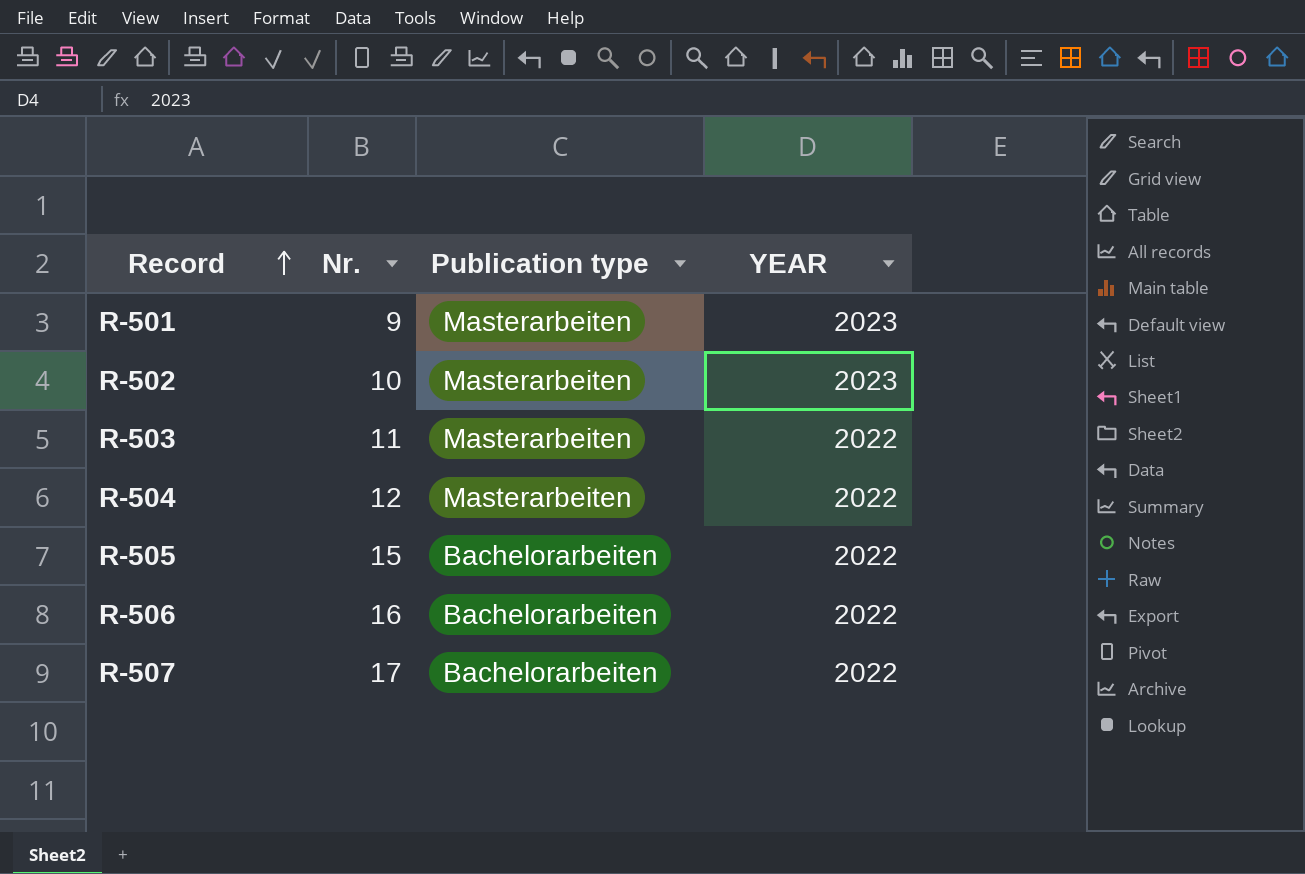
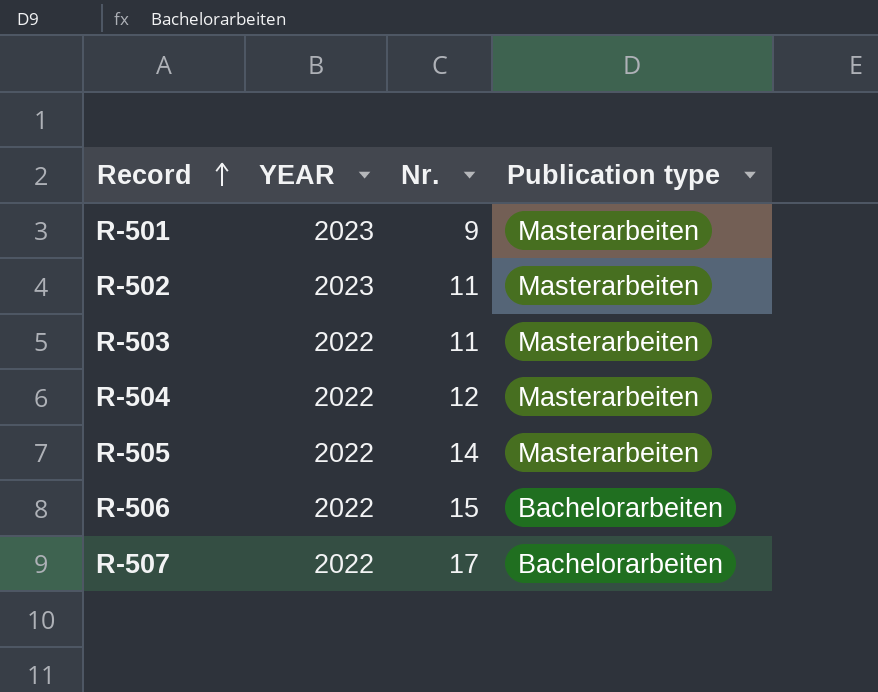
column YEAR | position: 4 -> 2
R-502 | Nr.: 10 -> 11
R-505 | Nr.: 15 -> 14
R-505 | Publication type: Bachelorarbeiten -> Masterarbeiten
R-506 | Nr.: 16 -> 15

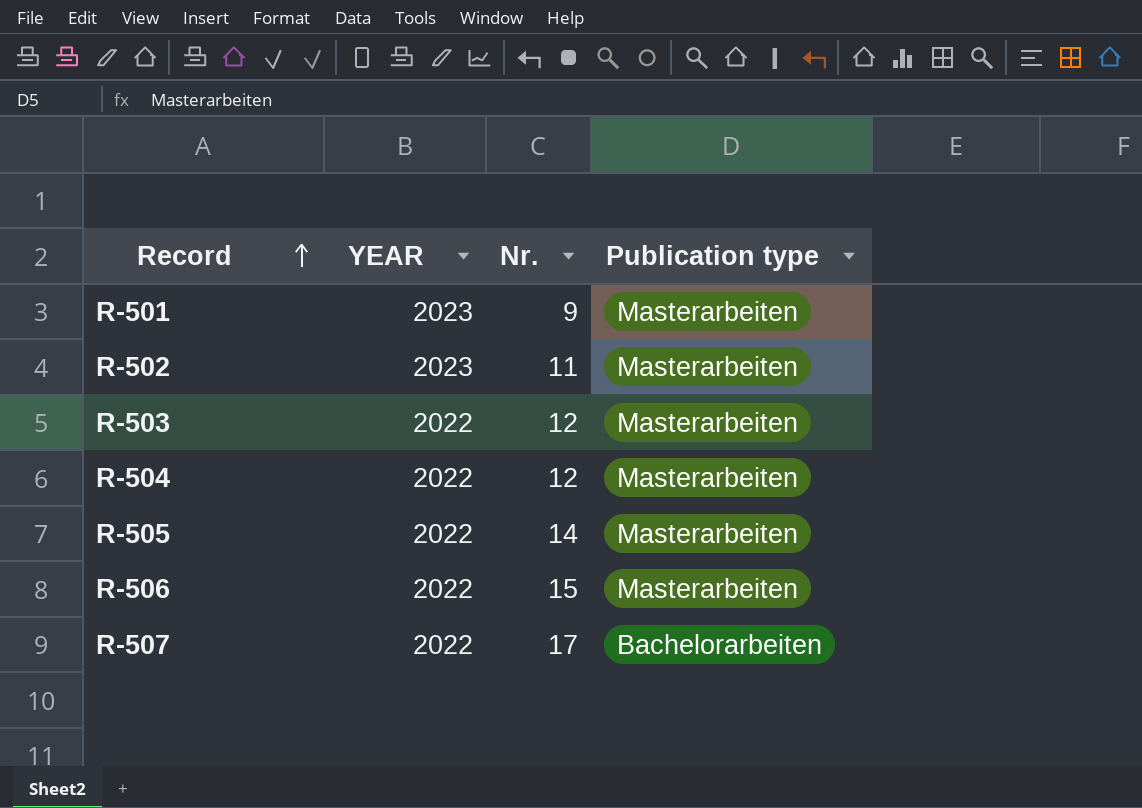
R-503 | Nr.: 11 -> 12
R-506 | Publication type: Bachelorarbeiten -> Masterarbeiten

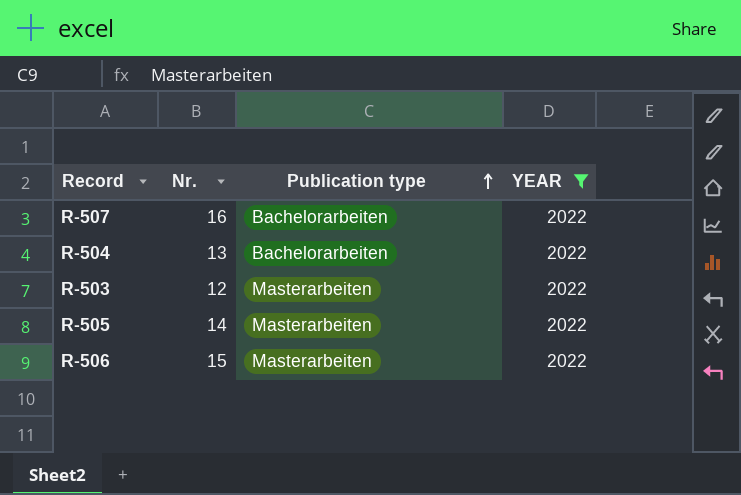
filter: none -> YEAR = 2022
row order: Record ascending -> Publication type ascending
column YEAR | position: 2 -> 4
R-507 | Nr.: 17 -> 16
R-504 | Nr.: 12 -> 13
R-504 | Publication type: Masterarbeiten -> Bachelorarbeiten

